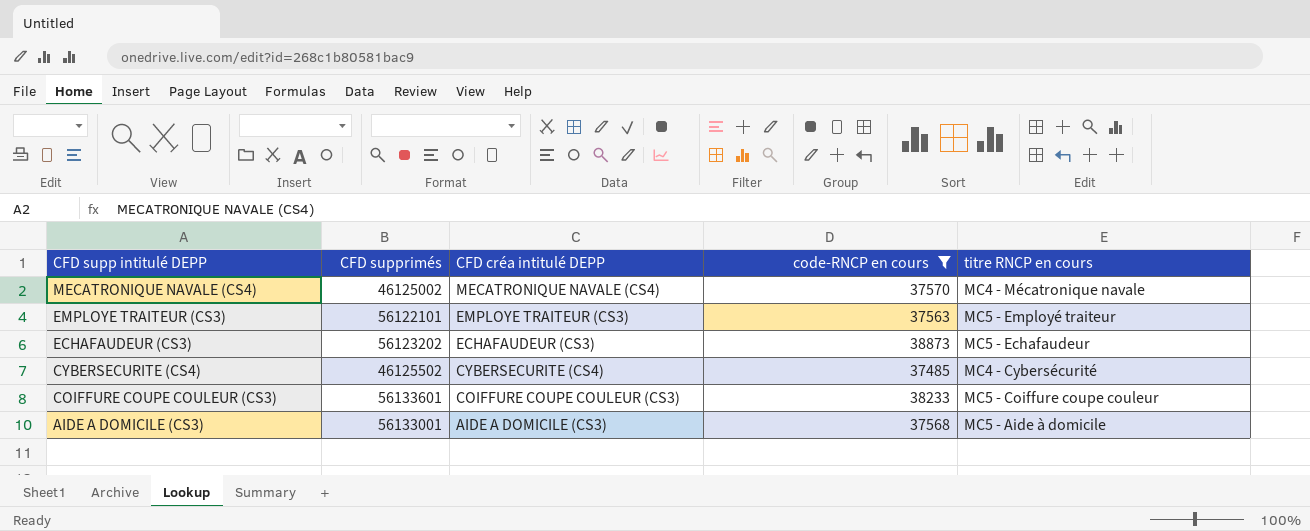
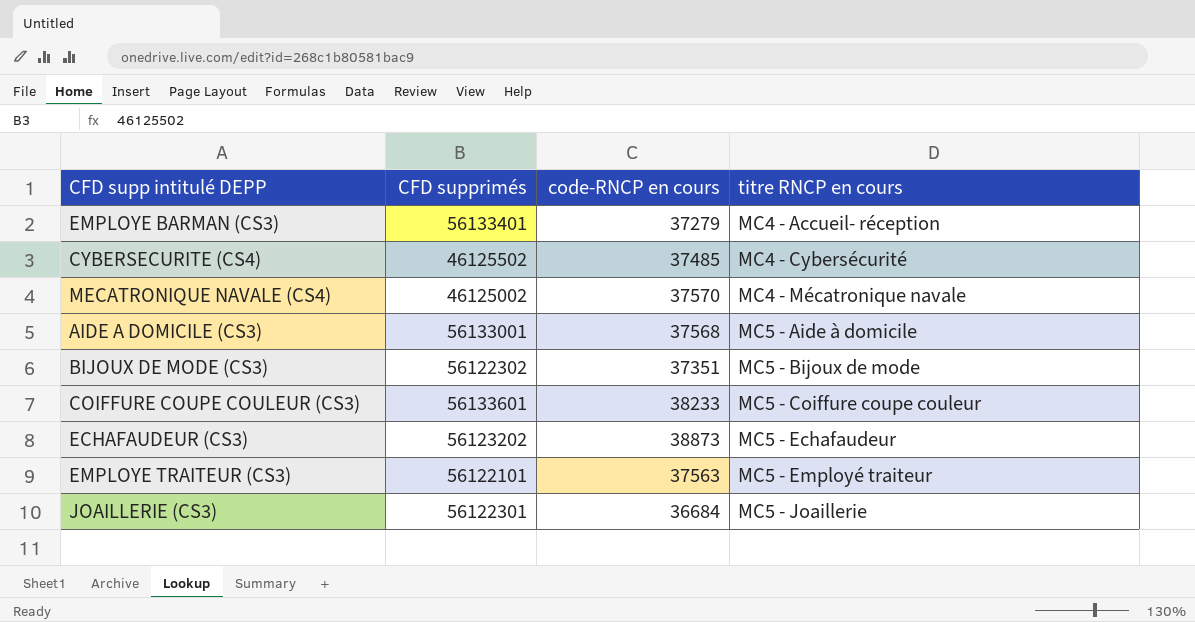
filter: code-RNCP en cours >= 37485 -> none
row order: CFD supp intitulé DEPP descending -> titre RNCP en cours ascending
column CFD créa intitulé DEPP | position: 3 -> none

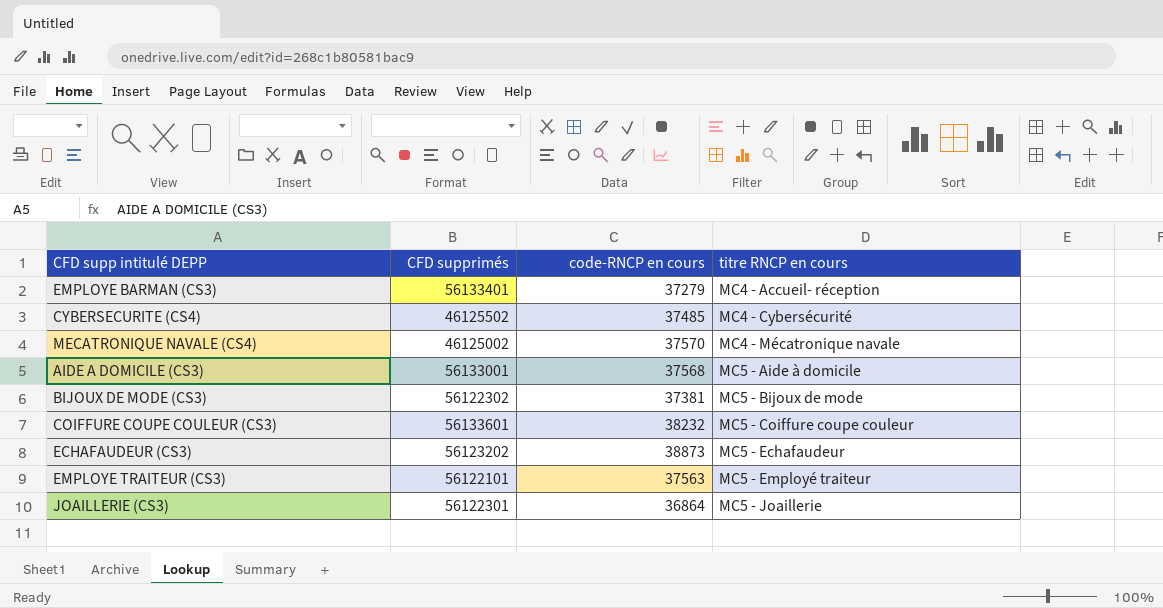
BIJOUX DE MODE (CS3) | code-RNCP en cours: 37351 -> 37381
COIFFURE COUPE COULEUR (CS3) | code-RNCP en cours: 38233 -> 38232
JOAILLERIE (CS3) | code-RNCP en cours: 36684 -> 36864

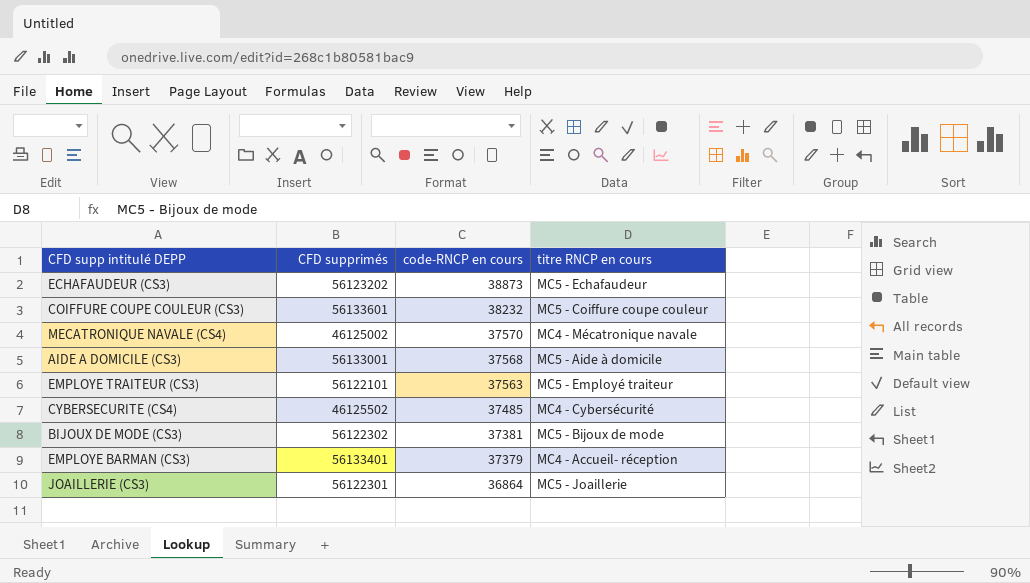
row order: titre RNCP en cours ascending -> code-RNCP en cours descending
EMPLOYE BARMAN (CS3) | code-RNCP en cours: 37279 -> 37379

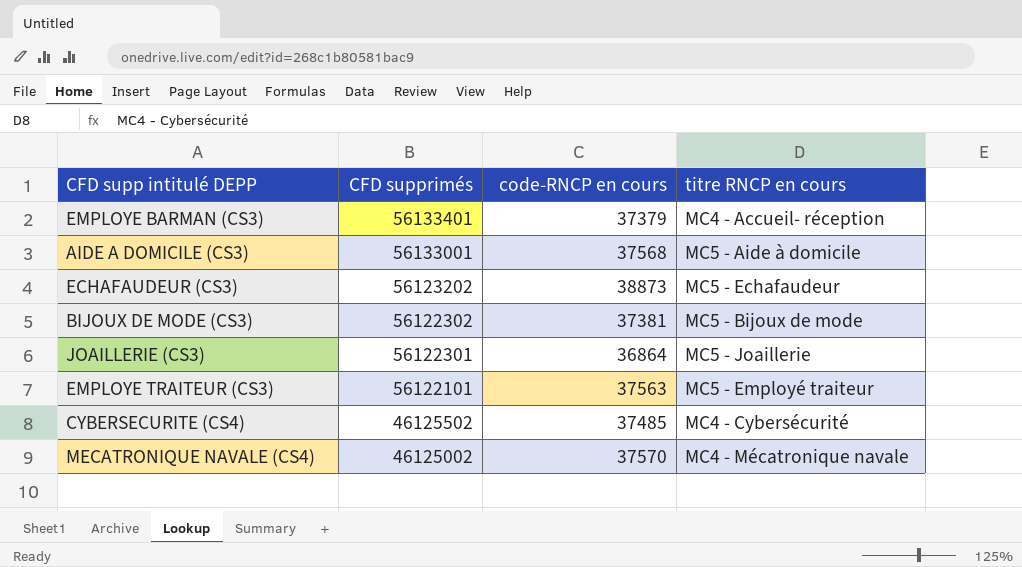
row order: code-RNCP en cours descending -> CFD supprimés descending
row COIFFURE COUPE COULEUR (CS3): 56133601 | 38232 | MC5 - Coiffure coupe couleur -> none

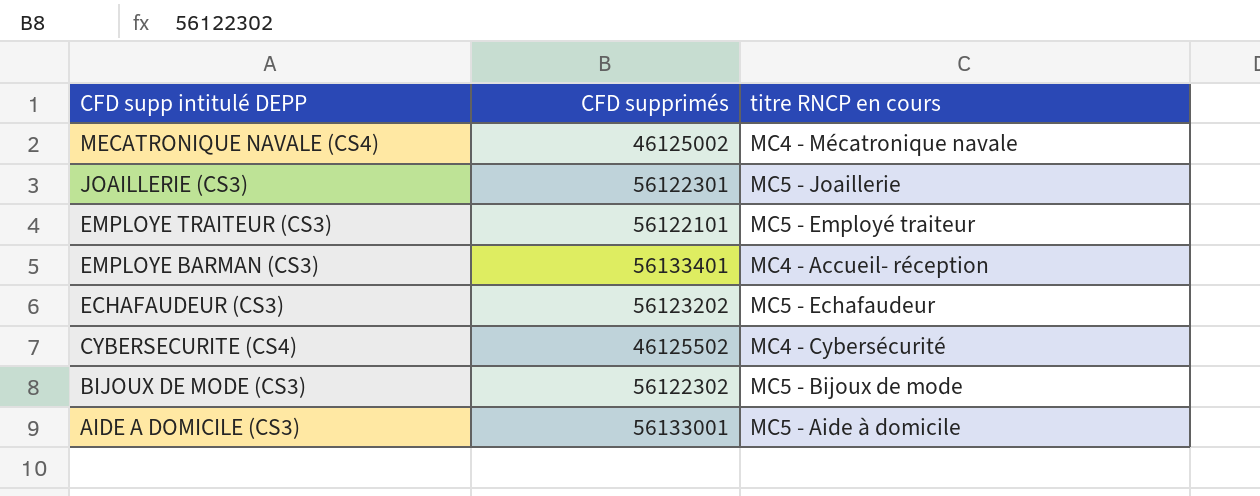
row order: CFD supprimés descending -> CFD supp intitulé DEPP descending
column code-RNCP en cours | position: 3 -> none

